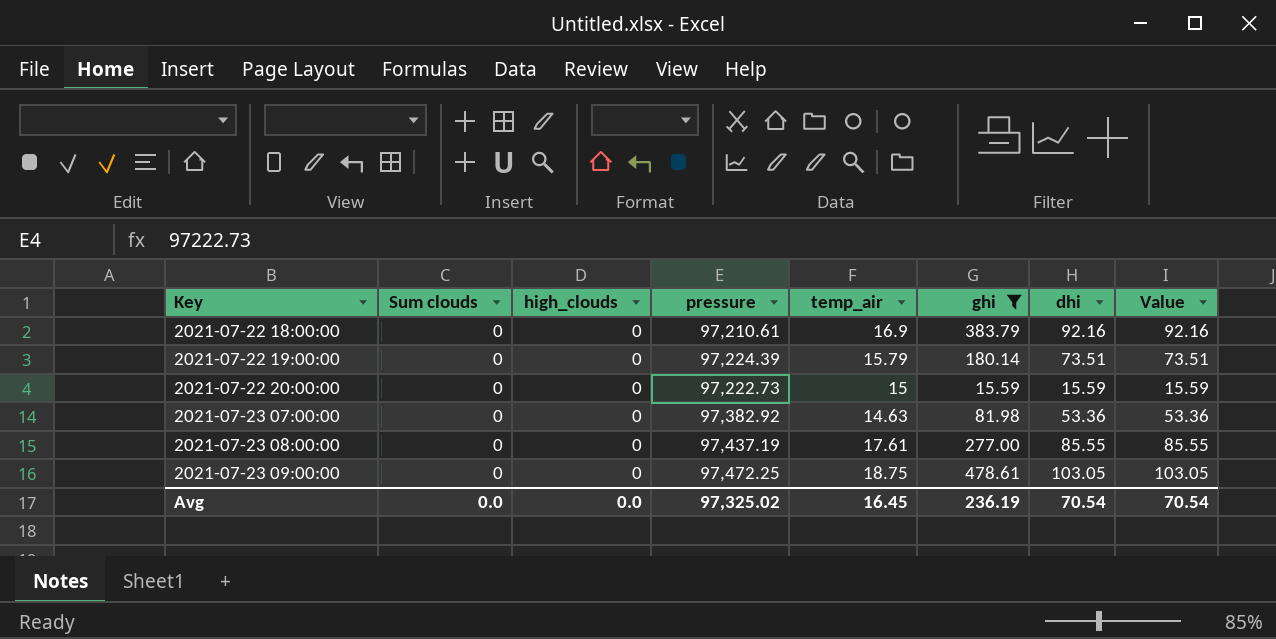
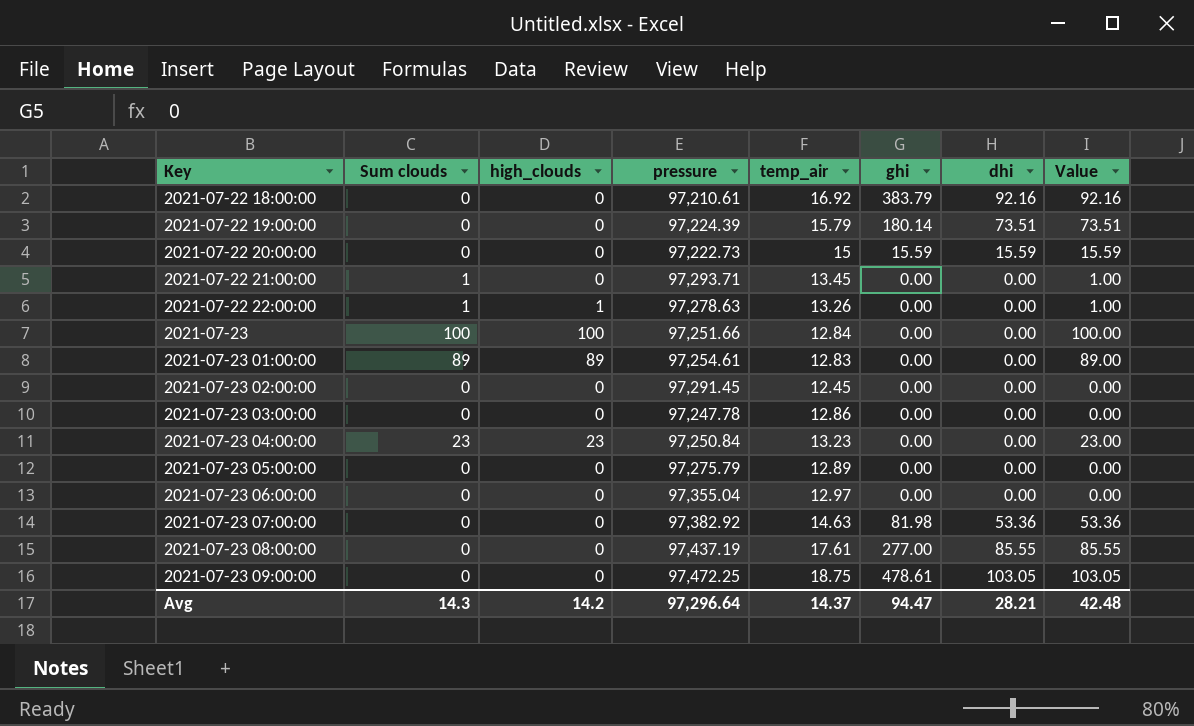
filter: ghi != 0.00 -> none
2021-07-22 18:00:00 | temp_air: 16.9 -> 16.92
Avg | Sum clouds: 0.0 -> 14.3
Avg | high_clouds: 0.0 -> 14.2
Avg | pressure: 97,325.02 -> 97,296.64
Avg | temp_air: 16.45 -> 14.37
Avg | ghi: 236.19 -> 94.47
Avg | dhi: 70.54 -> 28.21
Avg | Value: 70.54 -> 42.48

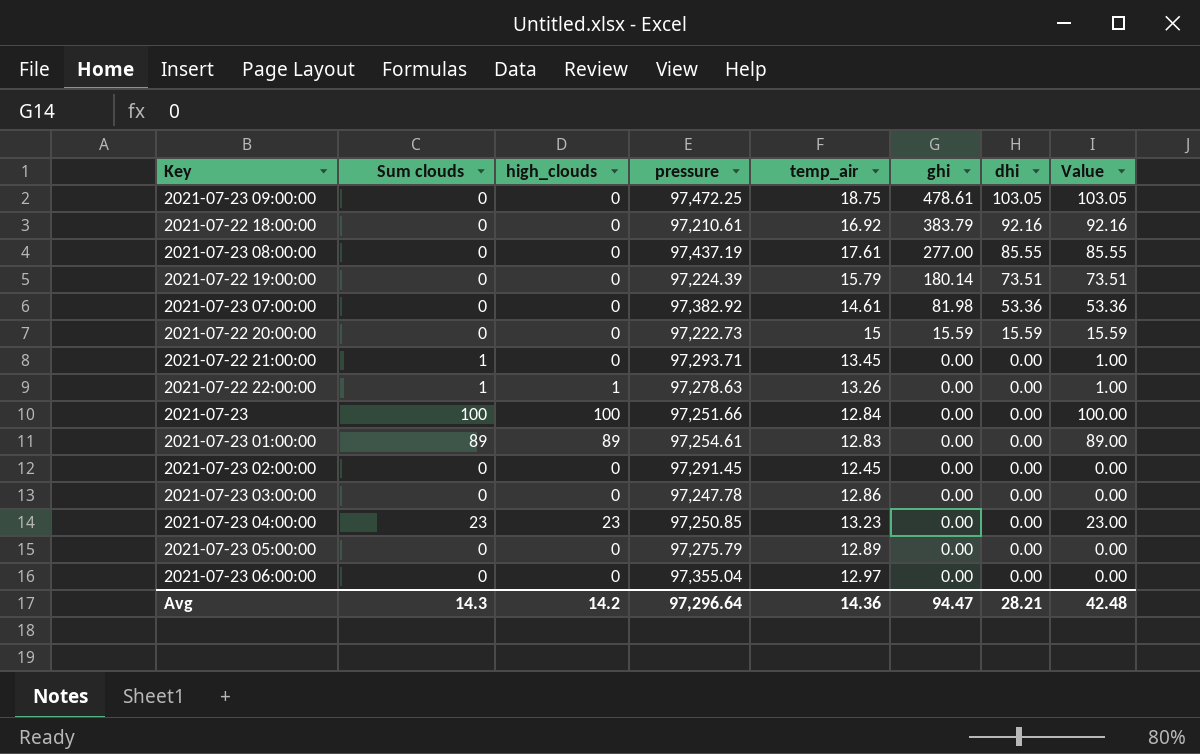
row order: Key ascending -> ghi descending
2021-07-23 07:00:00 | temp_air: 14.63 -> 14.61
2021-07-23 04:00:00 | pressure: 97,250.84 -> 97,250.85
Avg | temp_air: 14.37 -> 14.36

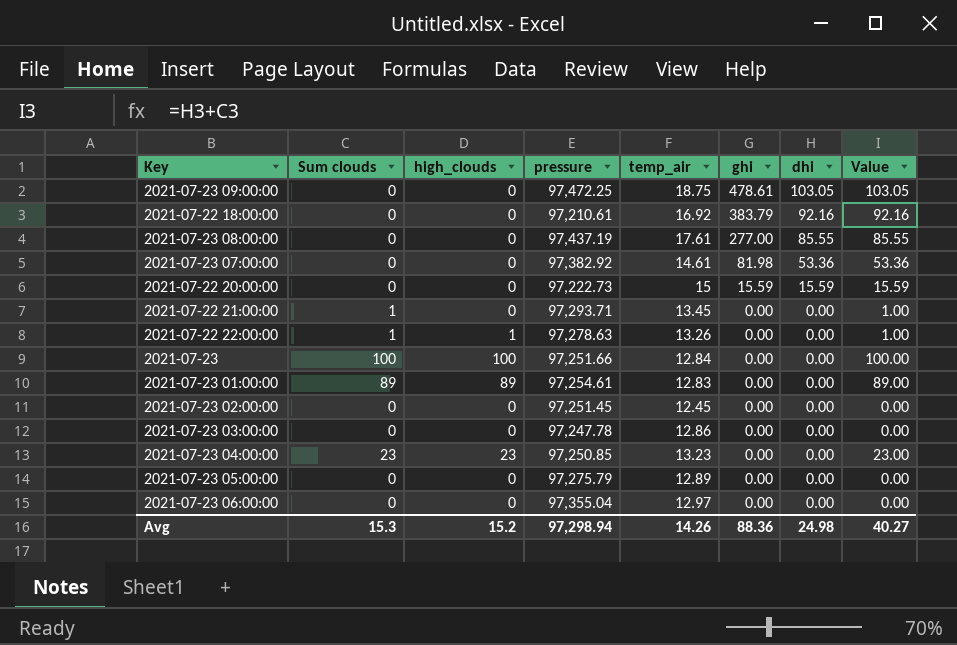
row 2021-07-22 19:00:00: 0 | 0 | 97,224.39 | 15.79 | 180.14 | 73.51 | 73.51 -> none
2021-07-23 02:00:00 | pressure: 97,291.45 -> 97,251.45
Avg | Sum clouds: 14.3 -> 15.3
Avg | high_clouds: 14.2 -> 15.2
Avg | pressure: 97,296.64 -> 97,298.94
Avg | temp_air: 14.36 -> 14.26
Avg | ghi: 94.47 -> 88.36
Avg | dhi: 28.21 -> 24.98
Avg | Value: 42.48 -> 40.27

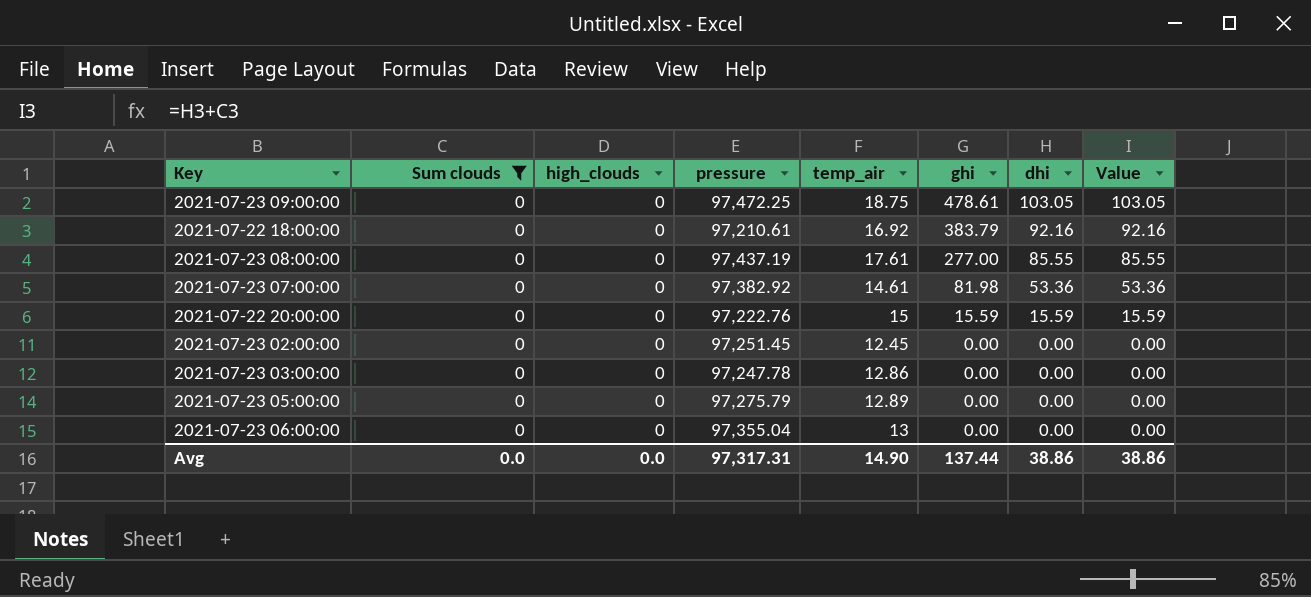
filter: none -> Sum clouds = 0
2021-07-22 20:00:00 | pressure: 97,222.73 -> 97,222.76
2021-07-23 06:00:00 | temp_air: 12.97 -> 13
Avg | Sum clouds: 15.3 -> 0.0
Avg | high_clouds: 15.2 -> 0.0
Avg | pressure: 97,298.94 -> 97,317.31
Avg | temp_air: 14.26 -> 14.90
Avg | ghi: 88.36 -> 137.44
Avg | dhi: 24.98 -> 38.86
Avg | Value: 40.27 -> 38.86

